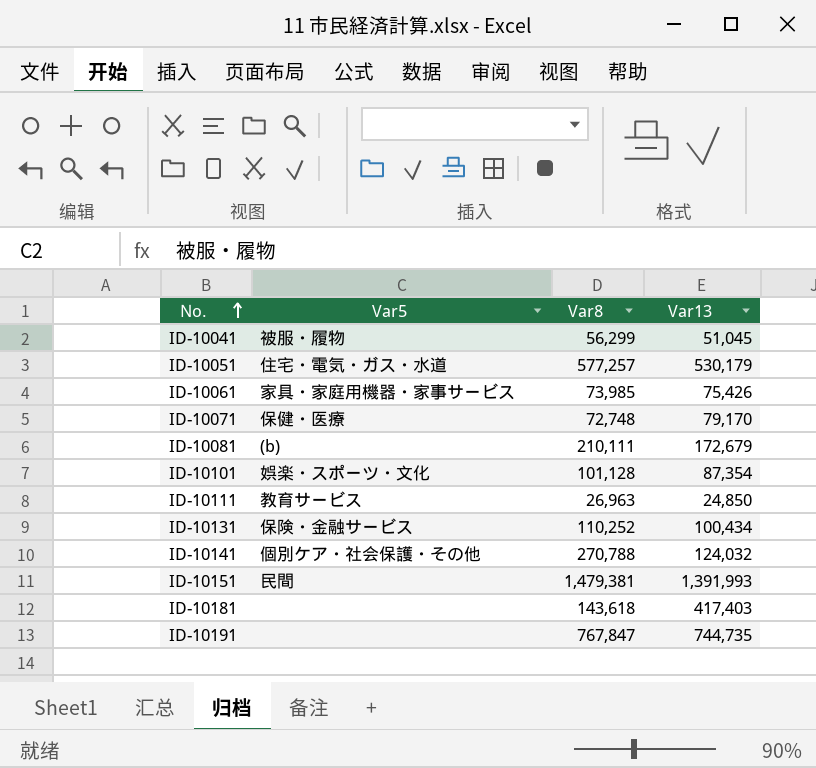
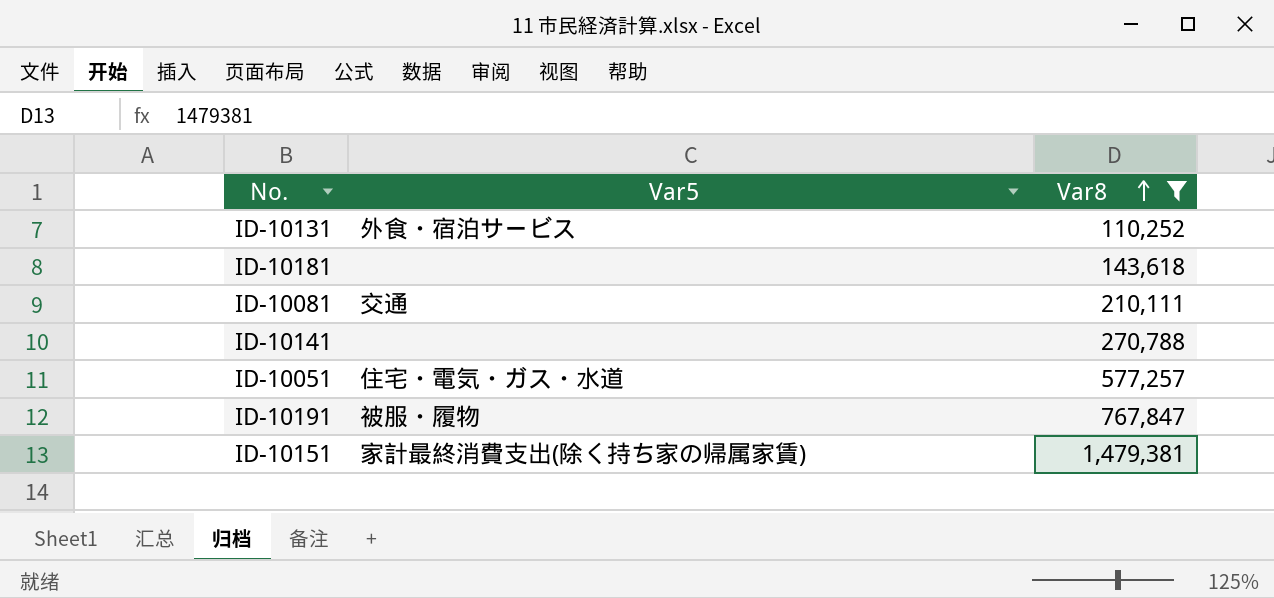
filter: none -> Var8 >= 110,252
row order: No. ascending -> Var8 ascending
column Var13 | position: 4 -> none
ID-10131 | Var5: 保険・金融サービス -> 外食・宿泊サービス
ID-10081 | Var5: (b) -> 交通
ID-10141 | Var5: 個別ケア・社会保護・その他 -> none
ID-10191 | Var5: none -> 被服・履物
ID-10151 | Var5: 民間 -> 家計最終消費支出(除く持ち家の帰属家賃)

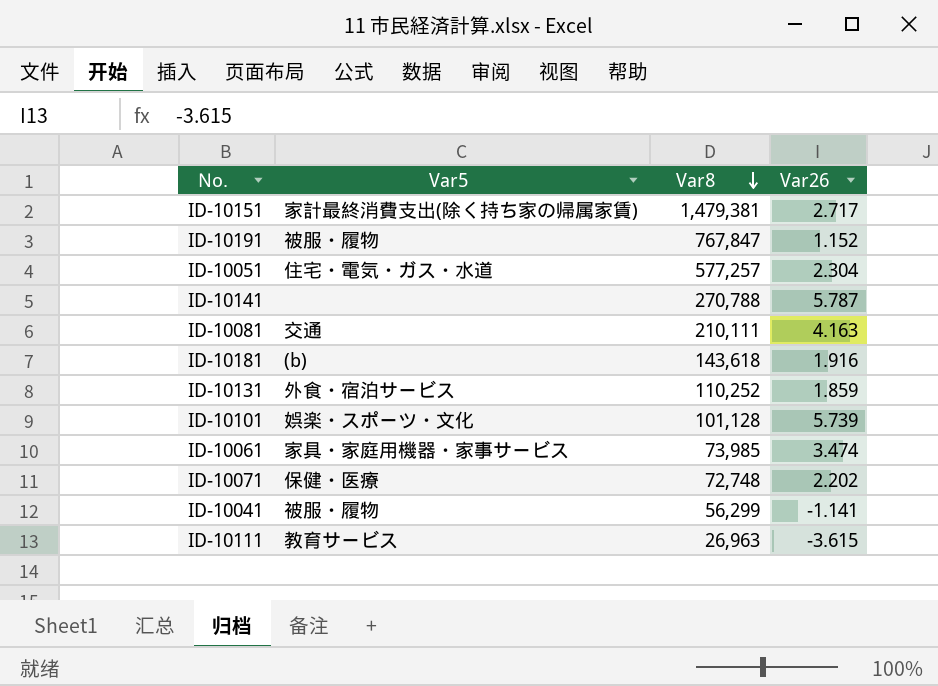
filter: Var8 >= 110,252 -> none
row order: Var8 ascending -> Var8 descending
column Var26 | position: none -> 4
ID-10181 | Var5: none -> (b)

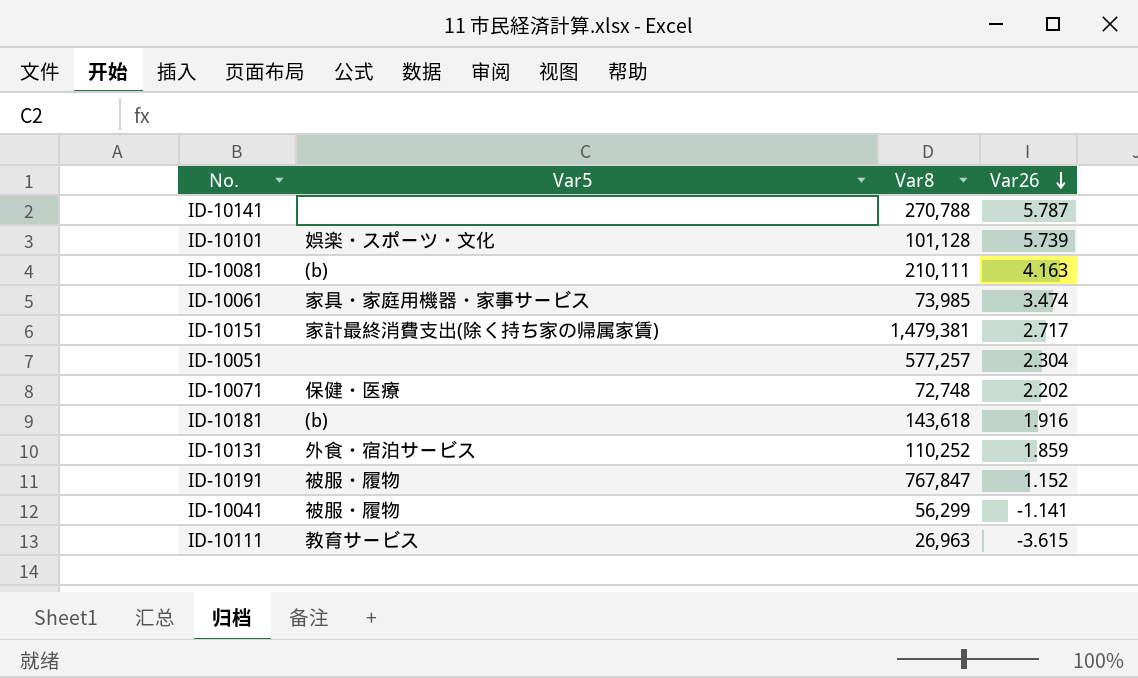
row order: Var8 descending -> Var26 descending
ID-10081 | Var5: 交通 -> (b)
ID-10051 | Var5: 住宅・電気・ガス・水道 -> none

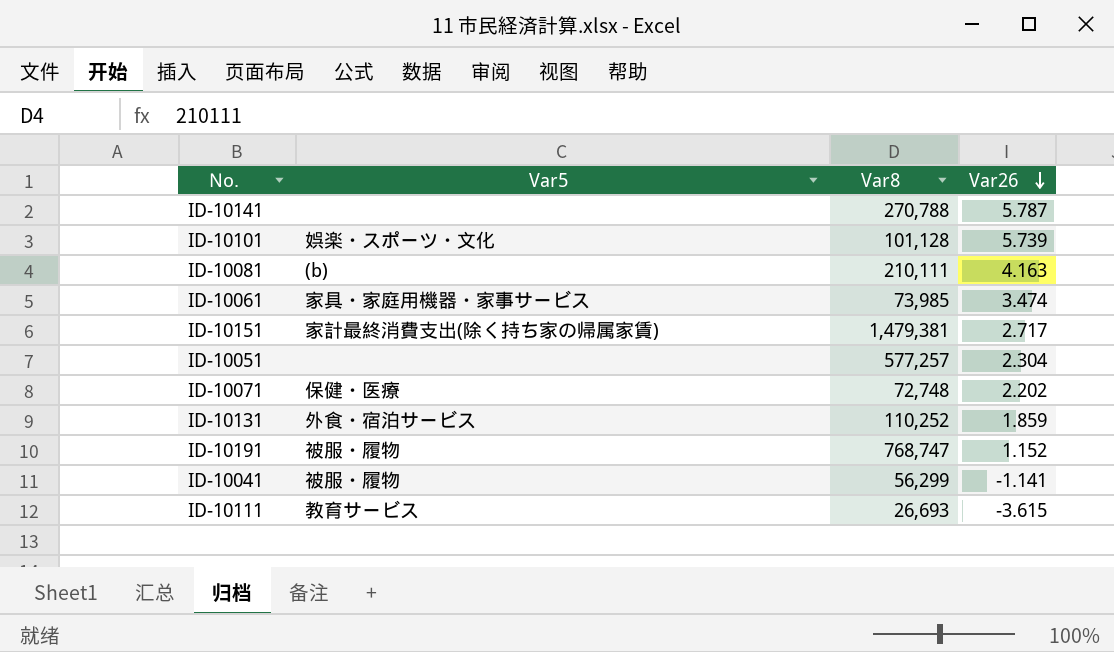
row ID-10181: (b) | 143,618 | 1.916 -> none
ID-10191 | Var8: 767,847 -> 768,747
ID-10111 | Var8: 26,963 -> 26,693

